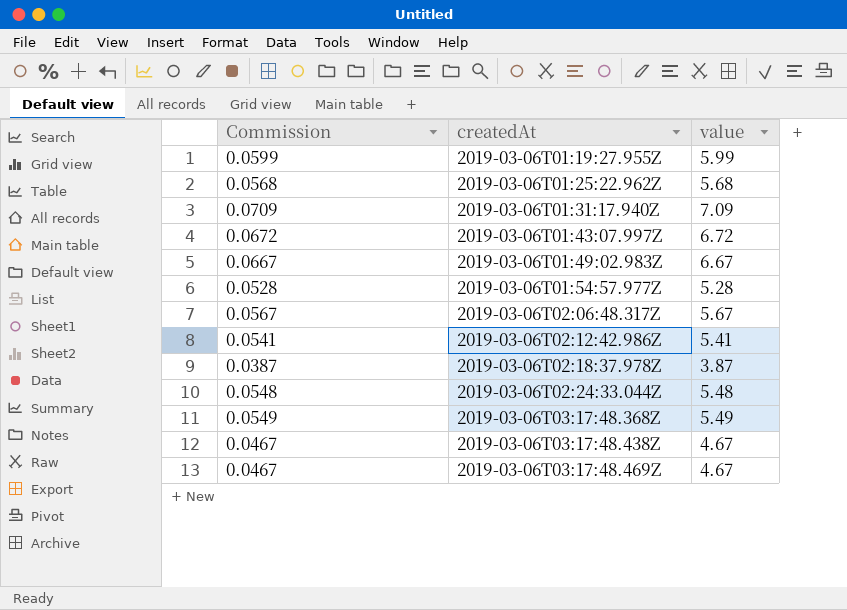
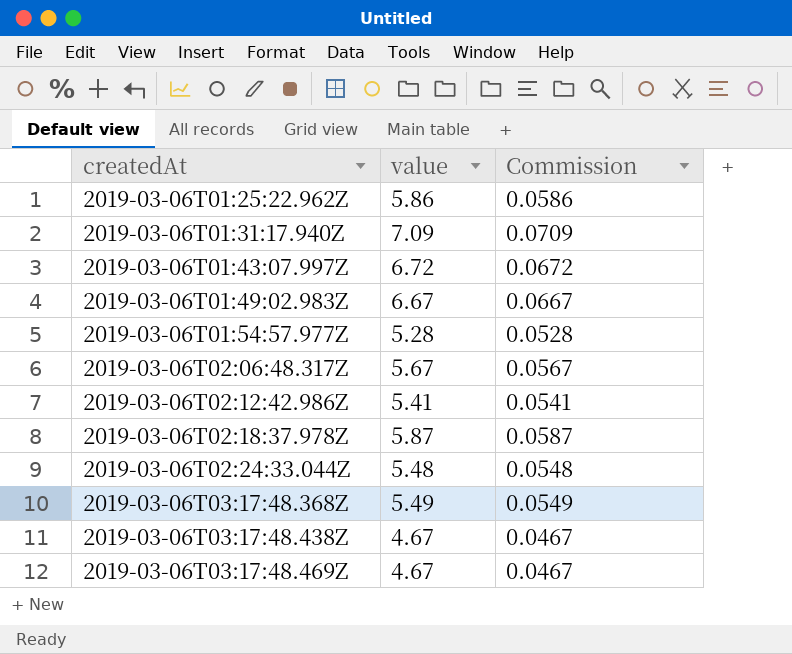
column Commission | position: 1 -> 3
row 2019-03-06T01:19:27.955Z: 0.0599 | 5.99 -> none
2019-03-06T01:25:22.962Z | value: 5.68 -> 5.86
2019-03-06T01:25:22.962Z | Commission: 0.0568 -> 0.0586
2019-03-06T02:18:37.978Z | value: 3.87 -> 5.87
2019-03-06T02:18:37.978Z | Commission: 0.0387 -> 0.0587

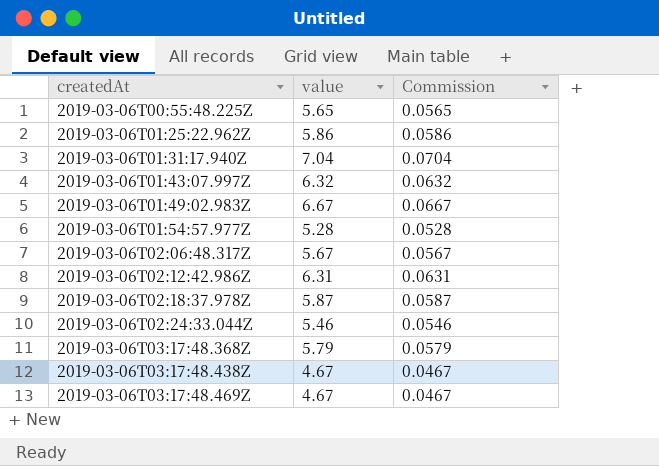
row 2019-03-06T00:55:48.225Z: none -> 5.65 | 0.0565
2019-03-06T01:31:17.940Z | value: 7.09 -> 7.04
2019-03-06T01:31:17.940Z | Commission: 0.0709 -> 0.0704
2019-03-06T01:43:07.997Z | value: 6.72 -> 6.32
2019-03-06T01:43:07.997Z | Commission: 0.0672 -> 0.0632
2019-03-06T02:12:42.986Z | value: 5.41 -> 6.31
2019-03-06T02:12:42.986Z | Commission: 0.0541 -> 0.0631
2019-03-06T02:24:33.044Z | value: 5.48 -> 5.46
2019-03-06T02:24:33.044Z | Commission: 0.0548 -> 0.0546
2019-03-06T03:17:48.368Z | value: 5.49 -> 5.79
2019-03-06T03:17:48.368Z | Commission: 0.0549 -> 0.0579

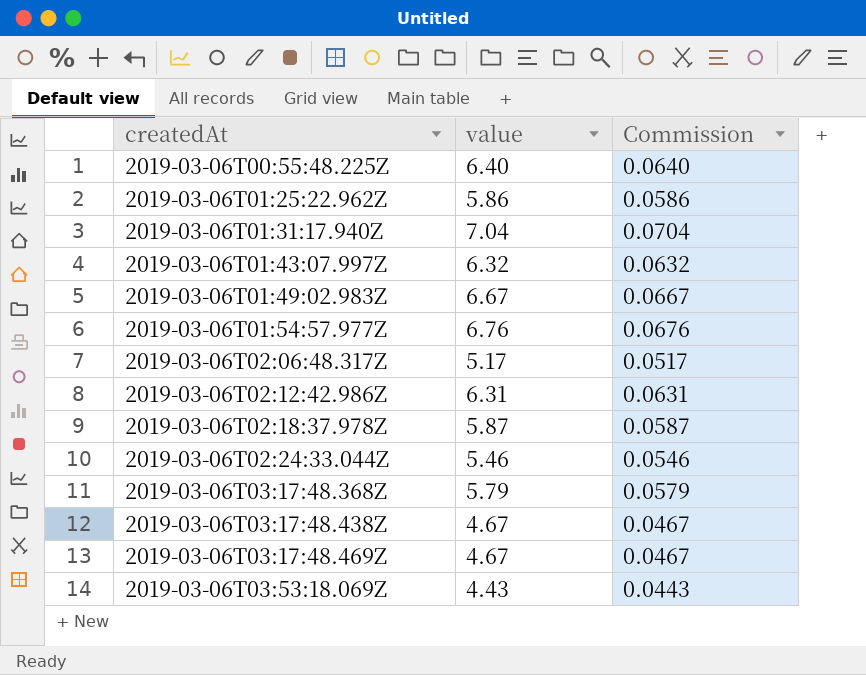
2019-03-06T00:55:48.225Z | value: 5.65 -> 6.40
2019-03-06T00:55:48.225Z | Commission: 0.0565 -> 0.0640
2019-03-06T01:54:57.977Z | value: 5.28 -> 6.76
2019-03-06T01:54:57.977Z | Commission: 0.0528 -> 0.0676
2019-03-06T02:06:48.317Z | value: 5.67 -> 5.17
2019-03-06T02:06:48.317Z | Commission: 0.0567 -> 0.0517
row 2019-03-06T03:53:18.069Z: none -> 4.43 | 0.0443

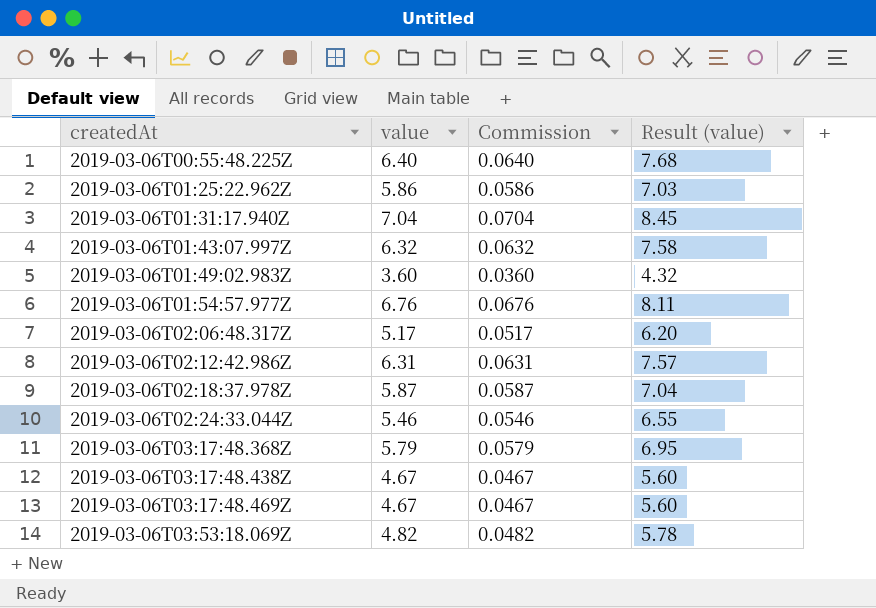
column Result (value) | formula: none -> [value] * 1.2
2019-03-06T01:49:02.983Z | value: 6.67 -> 3.60
2019-03-06T01:49:02.983Z | Commission: 0.0667 -> 0.0360
2019-03-06T03:53:18.069Z | value: 4.43 -> 4.82
2019-03-06T03:53:18.069Z | Commission: 0.0443 -> 0.0482

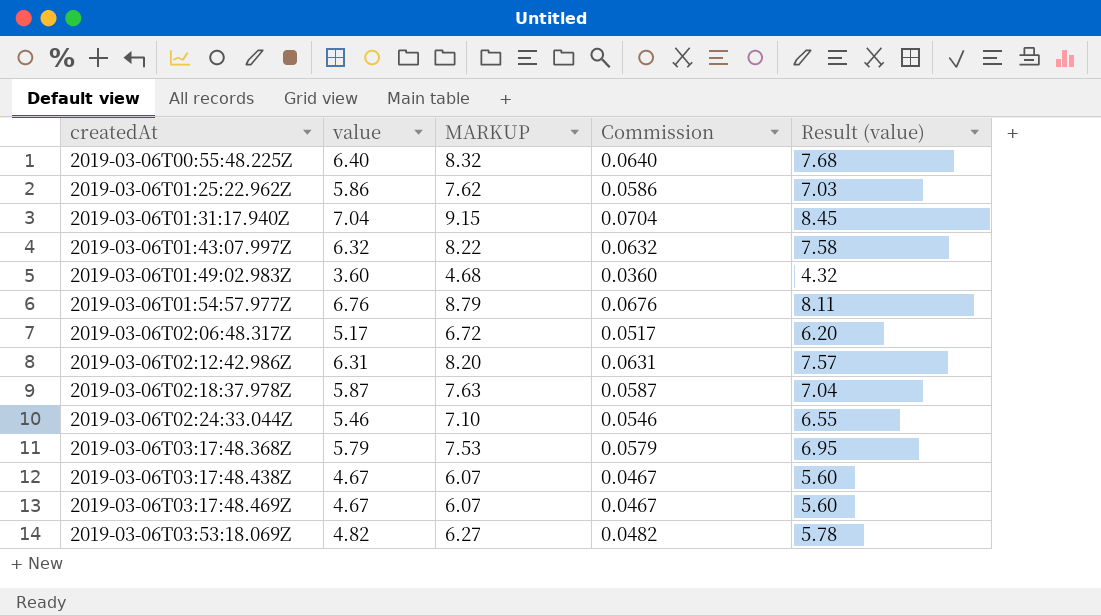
column MARKUP | formula: none -> [value] * 1.3

